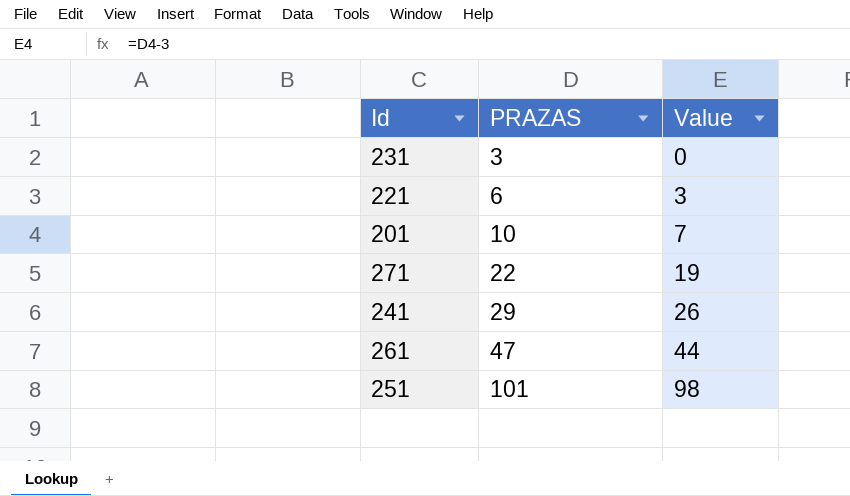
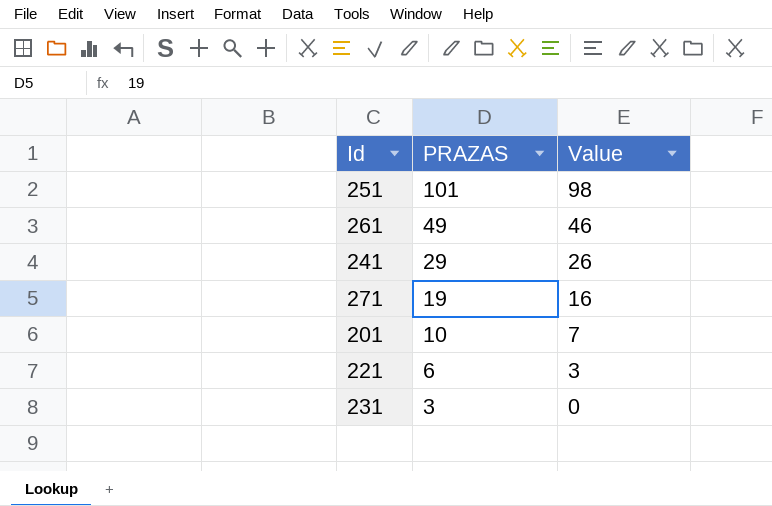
row order: PRAZAS ascending -> PRAZAS descending
261 | PRAZAS: 47 -> 49
261 | Value: 44 -> 46
271 | PRAZAS: 22 -> 19
271 | Value: 19 -> 16

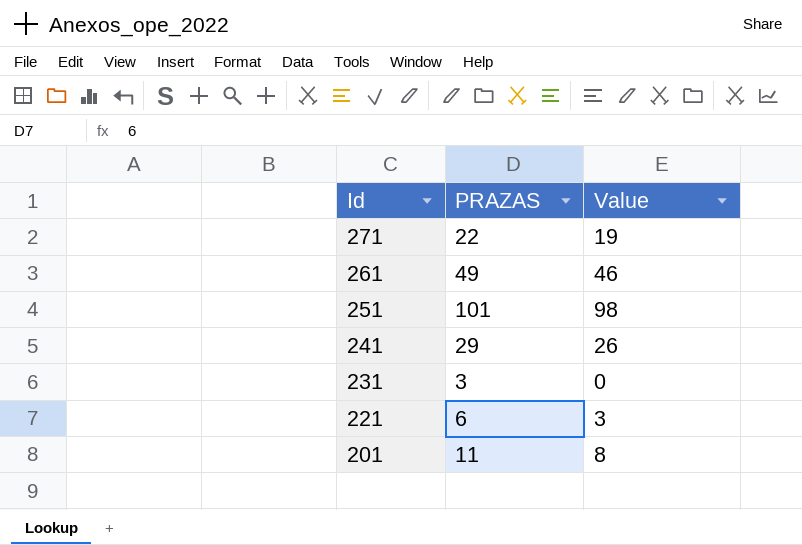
row order: PRAZAS descending -> Id descending
271 | PRAZAS: 19 -> 22
271 | Value: 16 -> 19
201 | PRAZAS: 10 -> 11
201 | Value: 7 -> 8

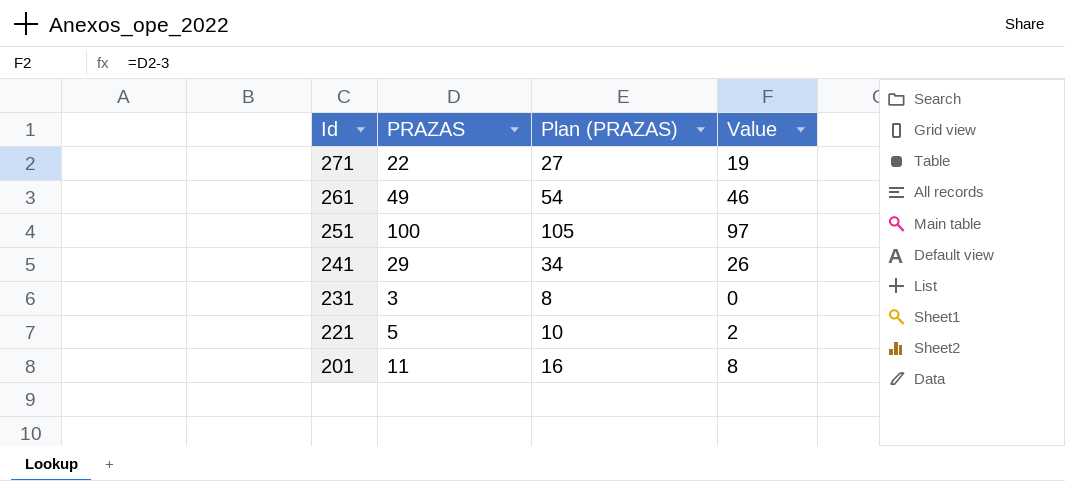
column Plan (PRAZAS) | formula: none -> [PRAZAS] + 5
251 | PRAZAS: 101 -> 100
251 | Value: 98 -> 97
221 | PRAZAS: 6 -> 5
221 | Value: 3 -> 2

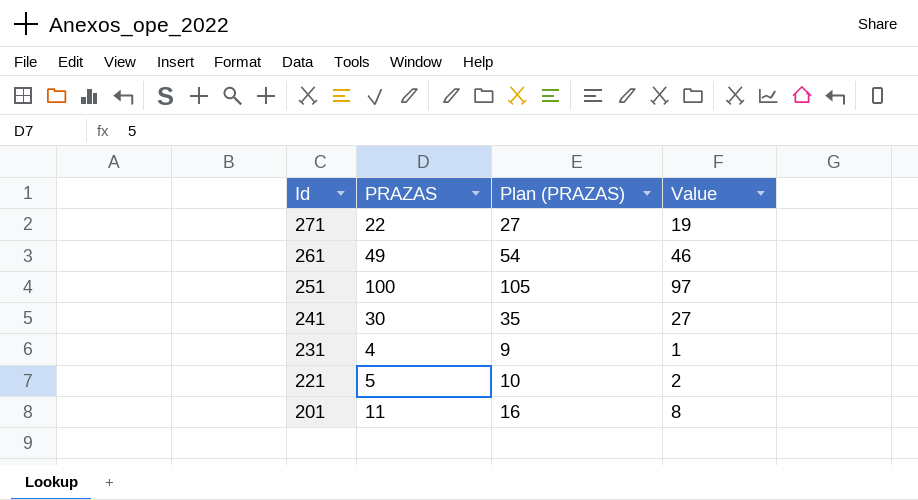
241 | PRAZAS: 29 -> 30
241 | Plan (PRAZAS): 34 -> 35
241 | Value: 26 -> 27
231 | PRAZAS: 3 -> 4
231 | Plan (PRAZAS): 8 -> 9
231 | Value: 0 -> 1

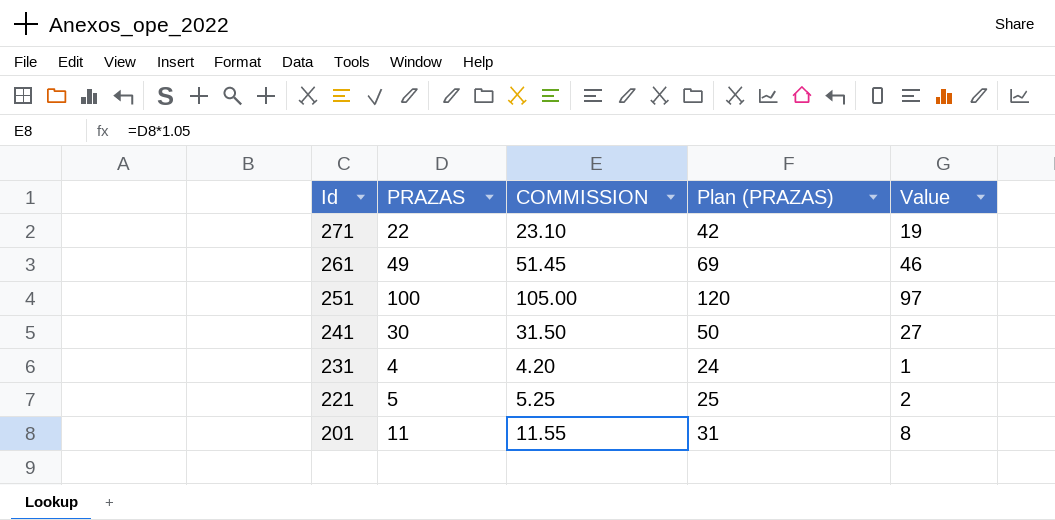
column COMMISSION | formula: none -> [PRAZAS] * 1.05
column Plan (PRAZAS) | formula: [PRAZAS] + 5 -> [PRAZAS] + 20

